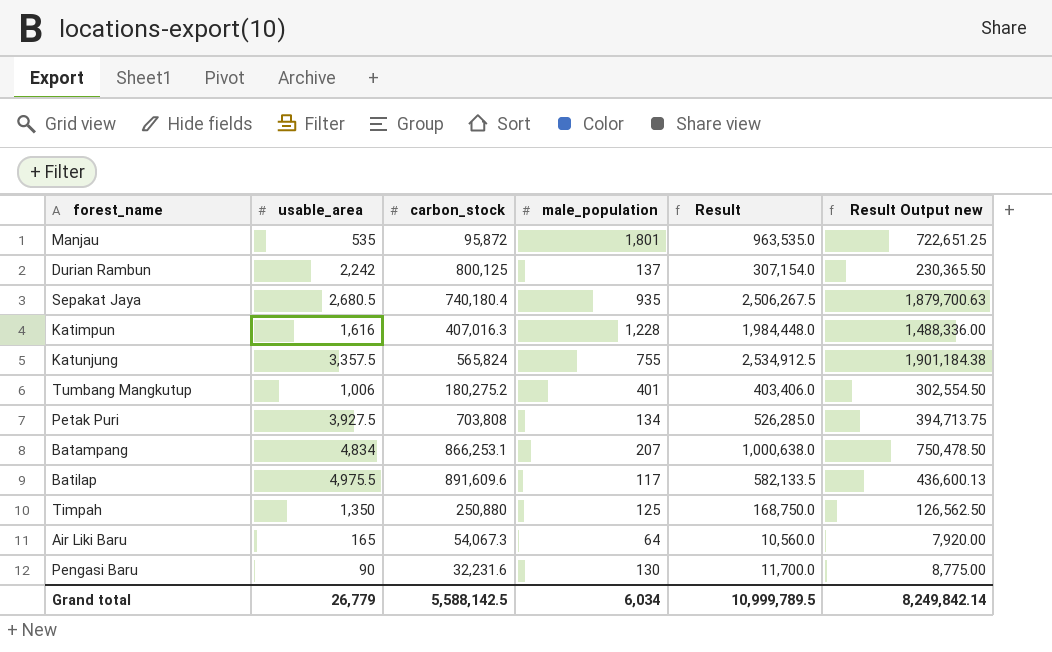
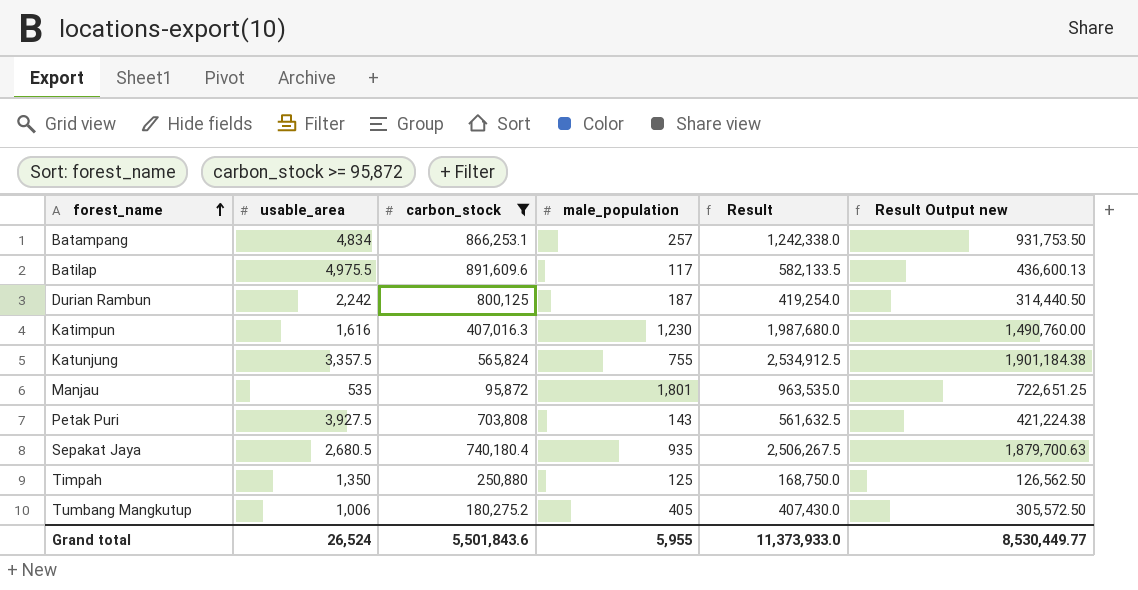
filter: none -> carbon_stock >= 95,872
row order: none -> forest_name ascending
Batampang | male_population: 207 -> 257
Batampang | Result: 1,000,638.0 -> 1,242,338.0
Batampang | Result Output new: 750,478.50 -> 931,753.50
Durian Rambun | male_population: 137 -> 187
Durian Rambun | Result: 307,154.0 -> 419,254.0
Durian Rambun | Result Output new: 230,365.50 -> 314,440.50
Katimpun | male_population: 1,228 -> 1,230
Katimpun | Result: 1,984,448.0 -> 1,987,680.0
Katimpun | Result Output new: 1,488,336.00 -> 1,490,760.00
Petak Puri | male_population: 134 -> 143
Petak Puri | Result: 526,285.0 -> 561,632.5
Petak Puri | Result Output new: 394,713.75 -> 421,224.38
Tumbang Mangkutup | male_population: 401 -> 405
Tumbang Mangkutup | Result: 403,406.0 -> 407,430.0
Tumbang Mangkutup | Result Output new: 302,554.50 -> 305,572.50
Grand total | usable_area: 26,779 -> 26,524
Grand total | carbon_stock: 5,588,142.5 -> 5,501,843.6
Grand total | male_population: 6,034 -> 5,955
Grand total | Result: 10,999,789.5 -> 11,373,933.0
Grand total | Result Output new: 8,249,842.14 -> 8,530,449.77

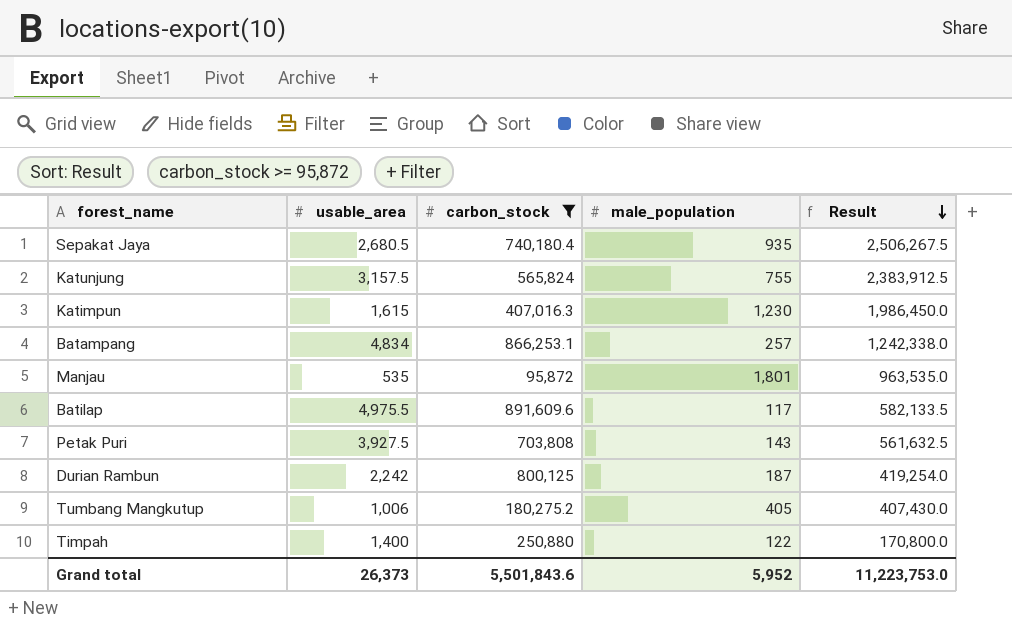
row order: forest_name ascending -> Result descending
column Result Output new | formula: [Result] * 0.75 -> none
Katunjung | usable_area: 3,357.5 -> 3,157.5
Katunjung | Result: 2,534,912.5 -> 2,383,912.5
Katimpun | usable_area: 1,616 -> 1,615
Katimpun | Result: 1,987,680.0 -> 1,986,450.0
Timpah | usable_area: 1,350 -> 1,400
Timpah | male_population: 125 -> 122
Timpah | Result: 168,750.0 -> 170,800.0
Grand total | usable_area: 26,524 -> 26,373
Grand total | male_population: 5,955 -> 5,952
Grand total | Result: 11,373,933.0 -> 11,223,753.0

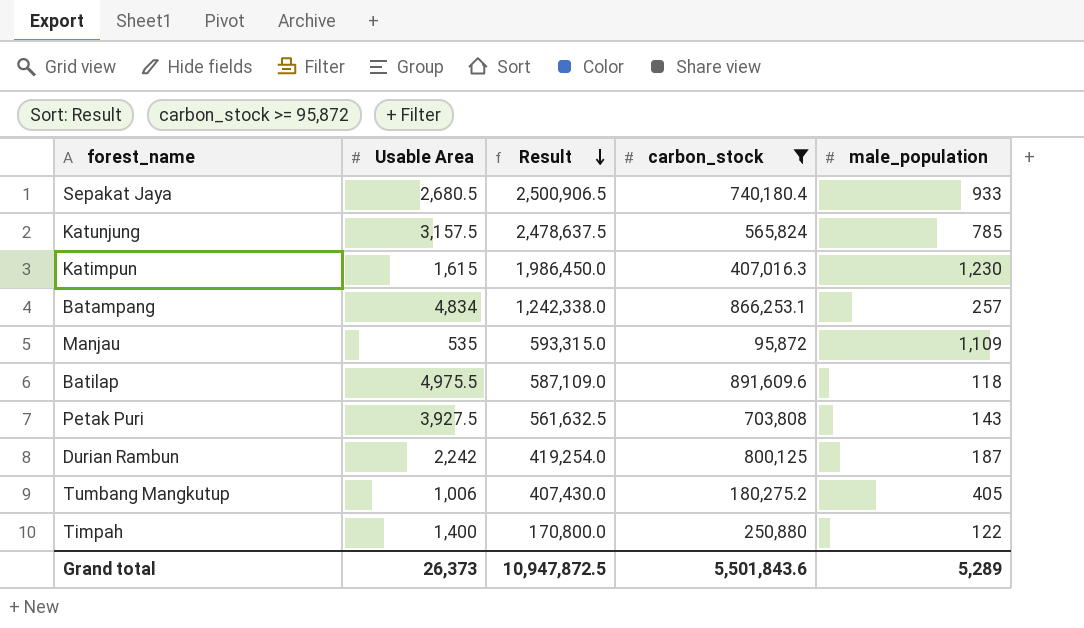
column name: usable_area -> Usable Area
column Result | position: 5 -> 3
Sepakat Jaya | Result: 2,506,267.5 -> 2,500,906.5
Sepakat Jaya | male_population: 935 -> 933
Katunjung | Result: 2,383,912.5 -> 2,478,637.5
Katunjung | male_population: 755 -> 785
Manjau | Result: 963,535.0 -> 593,315.0
Manjau | male_population: 1,801 -> 1,109
Batilap | Result: 582,133.5 -> 587,109.0
Batilap | male_population: 117 -> 118
Grand total | Result: 11,223,753.0 -> 10,947,872.5
Grand total | male_population: 5,952 -> 5,289

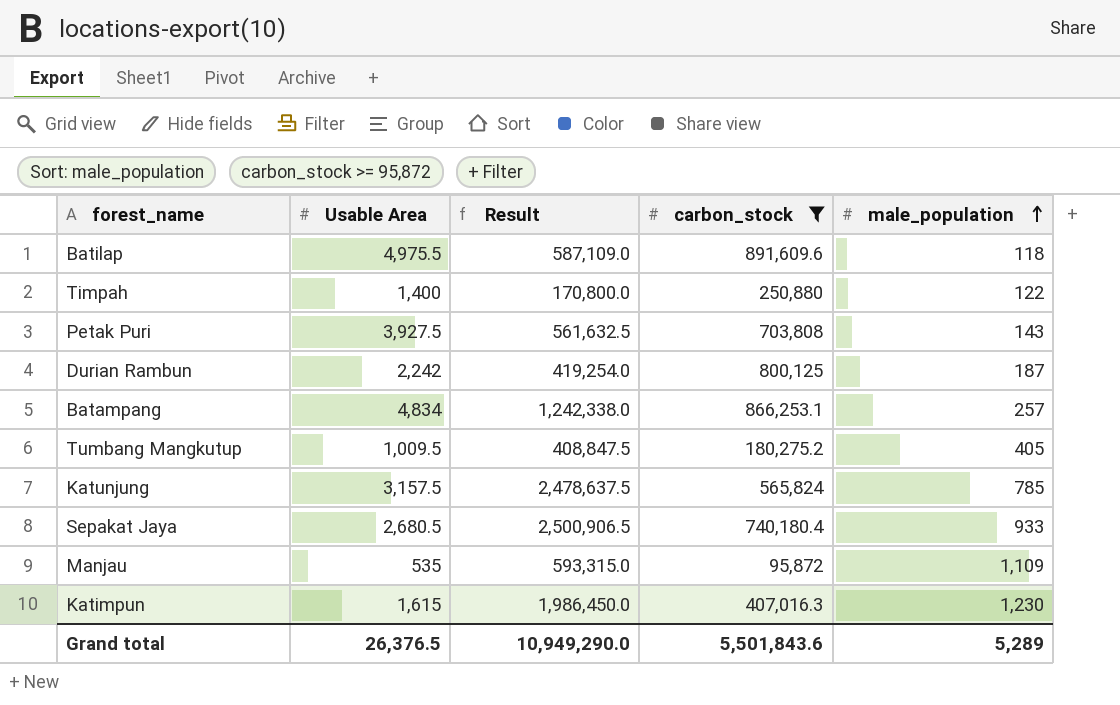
row order: Result descending -> male_population ascending
Tumbang Mangkutup | Usable Area: 1,006 -> 1,009.5
Tumbang Mangkutup | Result: 407,430.0 -> 408,847.5
Grand total | Usable Area: 26,373 -> 26,376.5
Grand total | Result: 10,947,872.5 -> 10,949,290.0

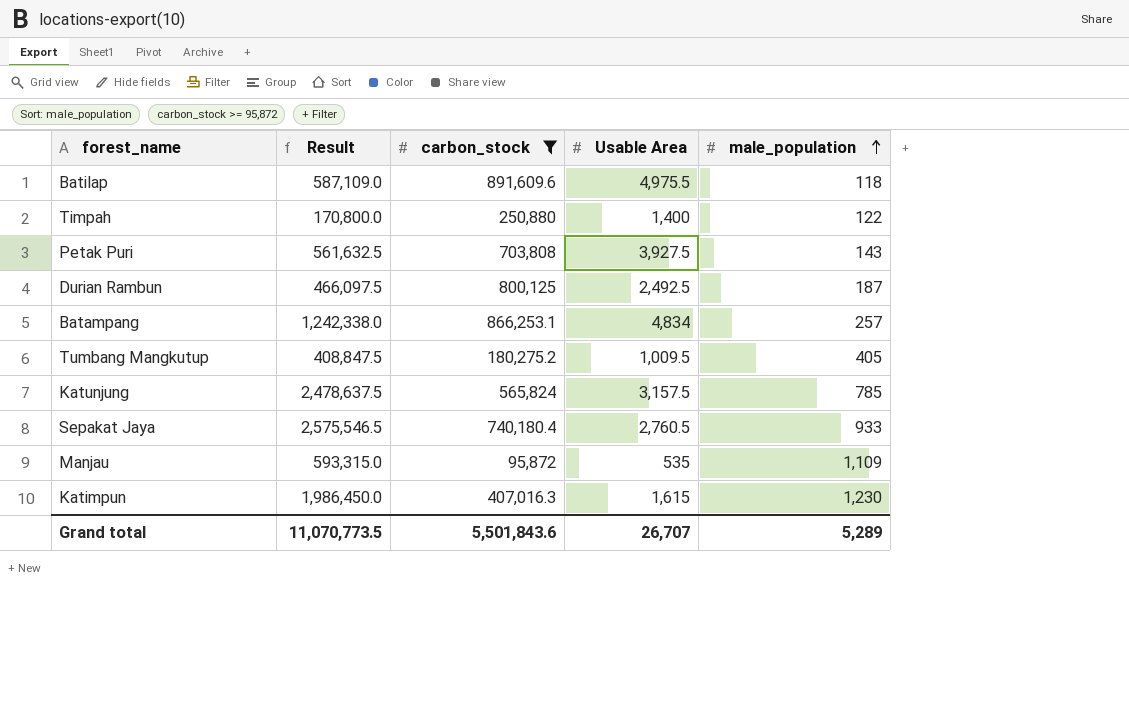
column Usable Area | position: 2 -> 4
Durian Rambun | Result: 419,254.0 -> 466,097.5
Durian Rambun | Usable Area: 2,242 -> 2,492.5
Sepakat Jaya | Result: 2,500,906.5 -> 2,575,546.5
Sepakat Jaya | Usable Area: 2,680.5 -> 2,760.5
Grand total | Result: 10,949,290.0 -> 11,070,773.5
Grand total | Usable Area: 26,376.5 -> 26,707

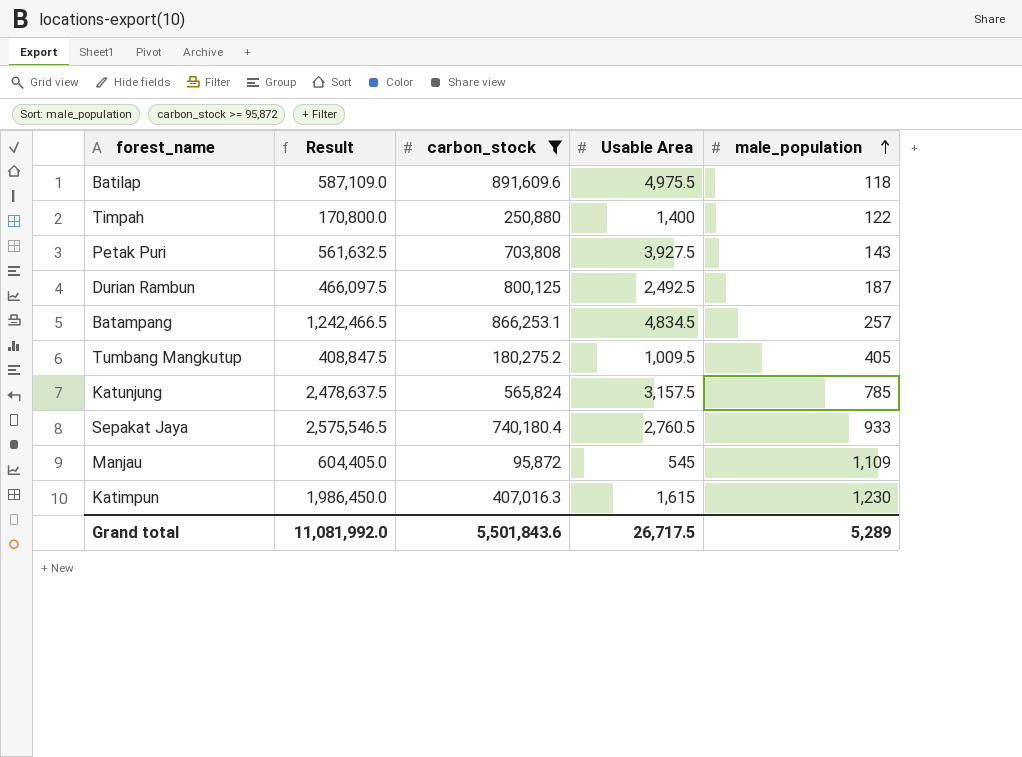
Batampang | Result: 1,242,338.0 -> 1,242,466.5
Batampang | Usable Area: 4,834 -> 4,834.5
Manjau | Result: 593,315.0 -> 604,405.0
Manjau | Usable Area: 535 -> 545
Grand total | Result: 11,070,773.5 -> 11,081,992.0
Grand total | Usable Area: 26,707 -> 26,717.5

